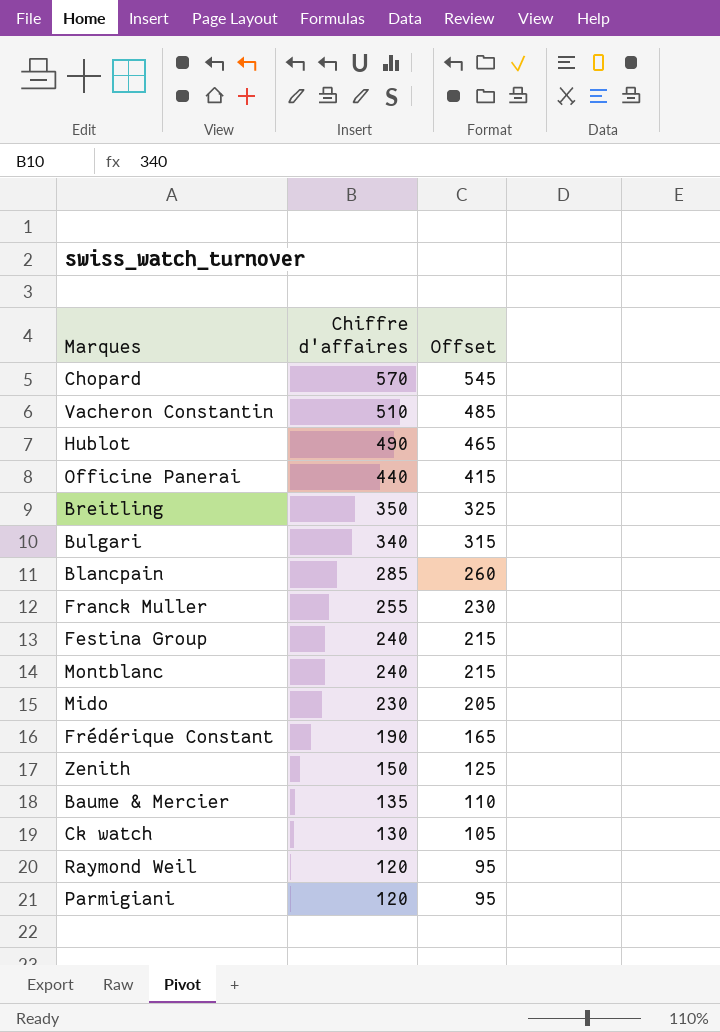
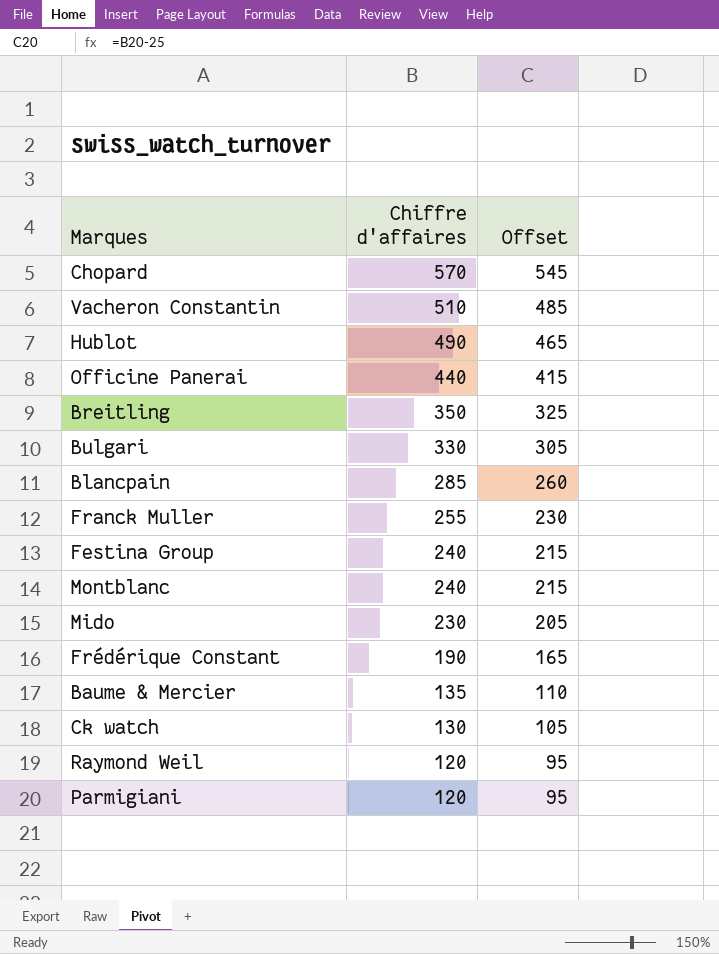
row Zenith: 150 | 125 -> none
Bulgari | Chiffre d'affaires: 340 -> 330
Bulgari | Offset: 315 -> 305

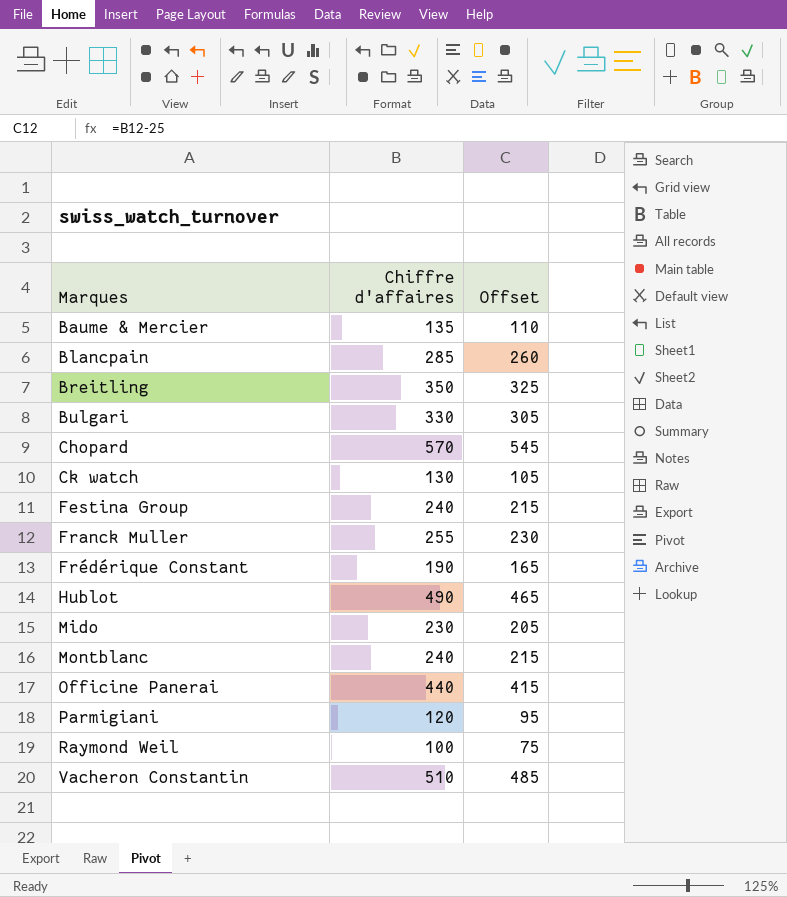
row order: Chiffre d'affaires descending -> Marques ascending
Raymond Weil | Chiffre d'affaires: 120 -> 100
Raymond Weil | Offset: 95 -> 75

